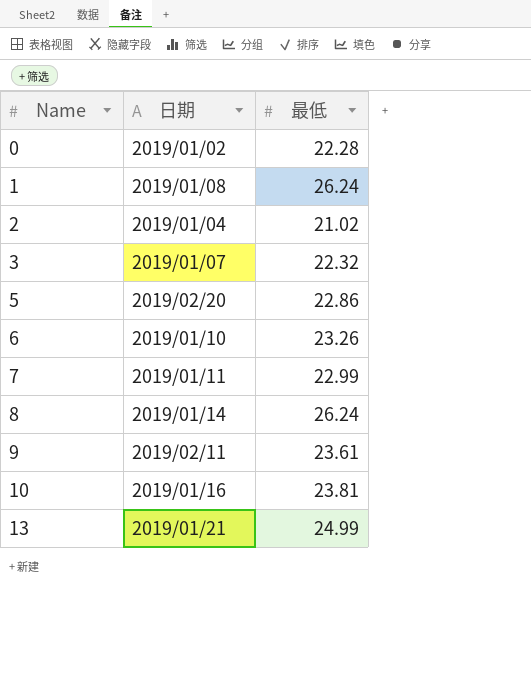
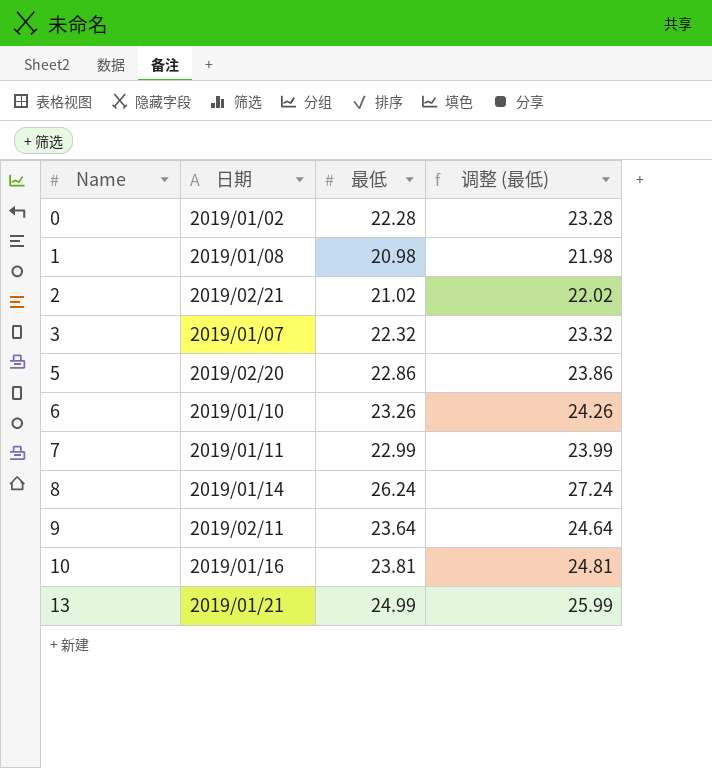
column 调整 (最低) | formula: none -> [最低] + 1
1 | 最低: 26.24 -> 20.98
2 | 日期: 2019/01/04 -> 2019/02/21
9 | 最低: 23.61 -> 23.64

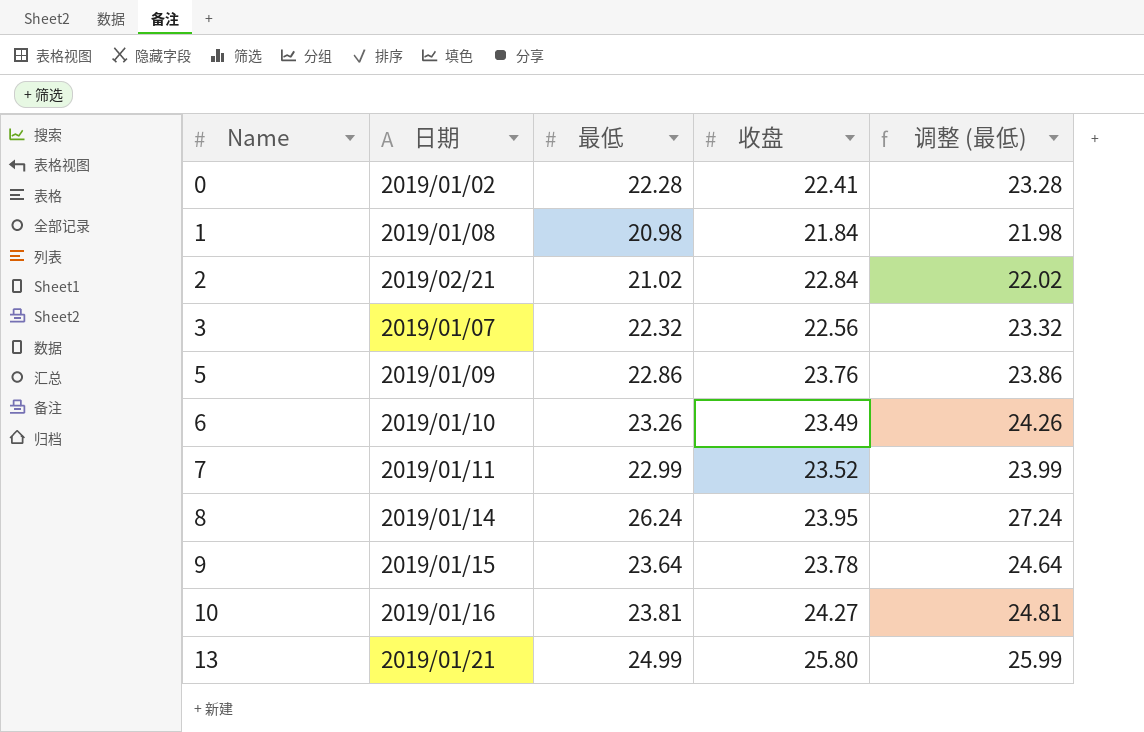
column 收盘 | position: none -> 4
5 | 日期: 2019/02/20 -> 2019/01/09
9 | 日期: 2019/02/11 -> 2019/01/15

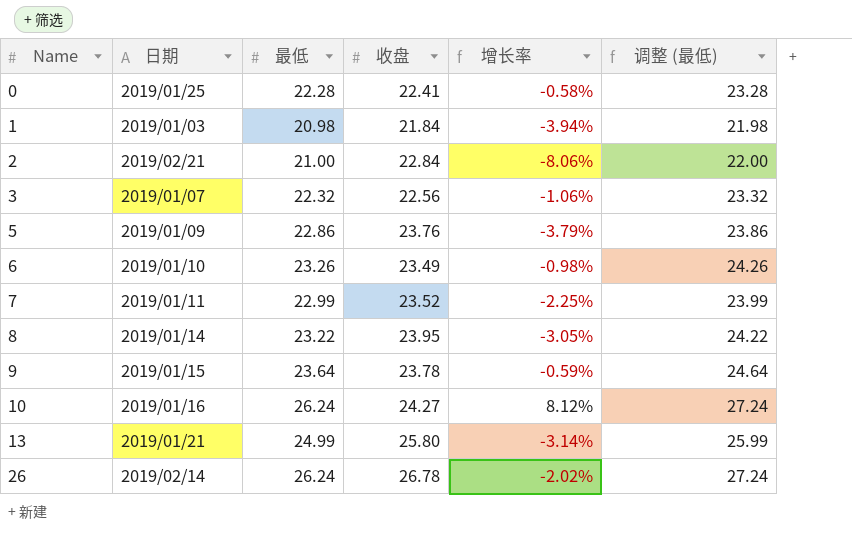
column 增长率 | formula: none -> ([最低] - [收盘]) / [收盘]
0 | 日期: 2019/01/02 -> 2019/01/25
1 | 日期: 2019/01/08 -> 2019/01/03
2 | 最低: 21.02 -> 21.00
2 | 调整 (最低): 22.02 -> 22.00
8 | 最低: 26.24 -> 23.22
8 | 调整 (最低): 27.24 -> 24.22
10 | 最低: 23.81 -> 26.24
10 | 调整 (最低): 24.81 -> 27.24
row 26: none -> 2019/02/14 | 26.24 | 26.78 | -2.02% | 27.24

